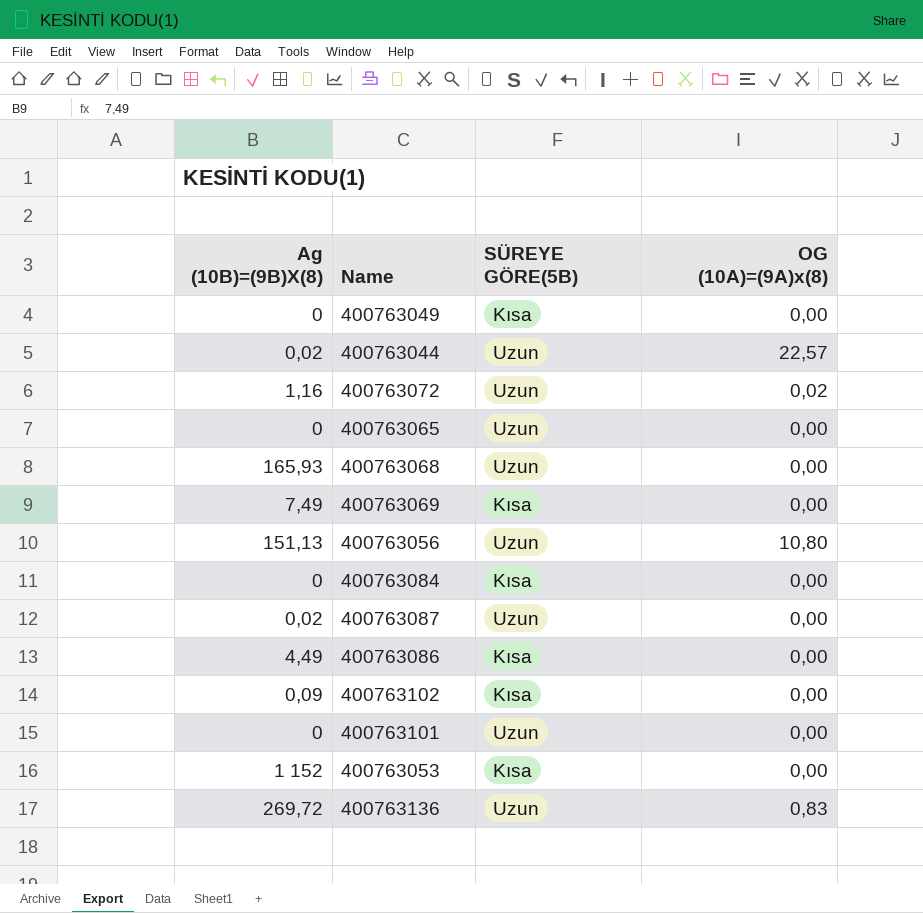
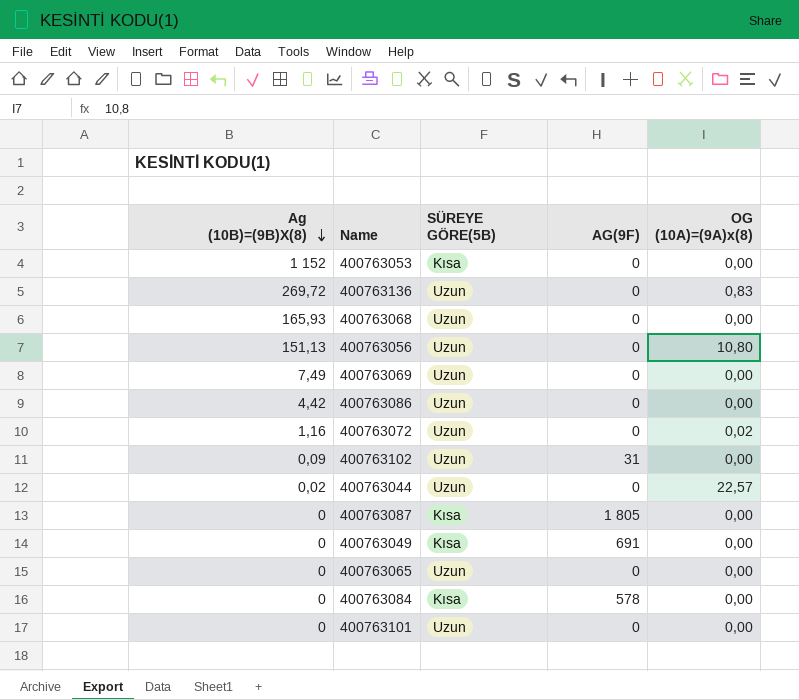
row order: none -> Ag (10B)=(9B)X(8) descending
column AG(9F) | position: none -> 4
400763069 | SÜREYE GÖRE(5B): Kısa -> Uzun
400763086 | Ag (10B)=(9B)X(8): 4,49 -> 4,42
400763086 | SÜREYE GÖRE(5B): Kısa -> Uzun
400763102 | SÜREYE GÖRE(5B): Kısa -> Uzun
400763087 | Ag (10B)=(9B)X(8): 0,02 -> 0
400763087 | SÜREYE GÖRE(5B): Uzun -> Kısa

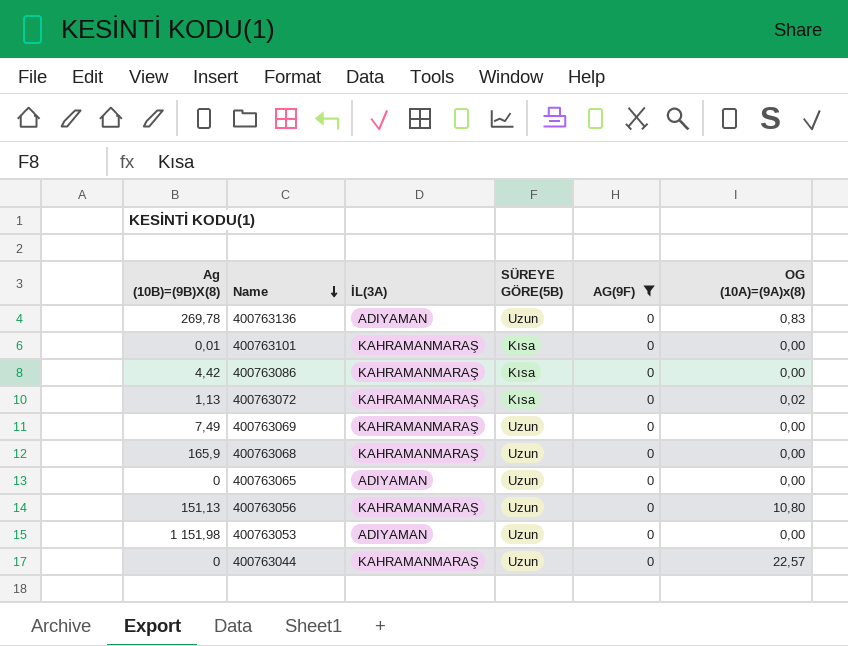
filter: none -> AG(9F) = 0
row order: Ag (10B)=(9B)X(8) descending -> Name descending
column İL(3A) | position: none -> 3
400763136 | Ag (10B)=(9B)X(8): 269,72 -> 269,78
400763101 | Ag (10B)=(9B)X(8): 0 -> 0,01
400763101 | SÜREYE GÖRE(5B): Uzun -> Kısa
400763086 | SÜREYE GÖRE(5B): Uzun -> Kısa
400763072 | Ag (10B)=(9B)X(8): 1,16 -> 1,13
400763072 | SÜREYE GÖRE(5B): Uzun -> Kısa
400763068 | Ag (10B)=(9B)X(8): 165,93 -> 165,9
400763053 | Ag (10B)=(9B)X(8): 1 152 -> 1 151,98
400763053 | SÜREYE GÖRE(5B): Kısa -> Uzun
400763044 | Ag (10B)=(9B)X(8): 0,02 -> 0

